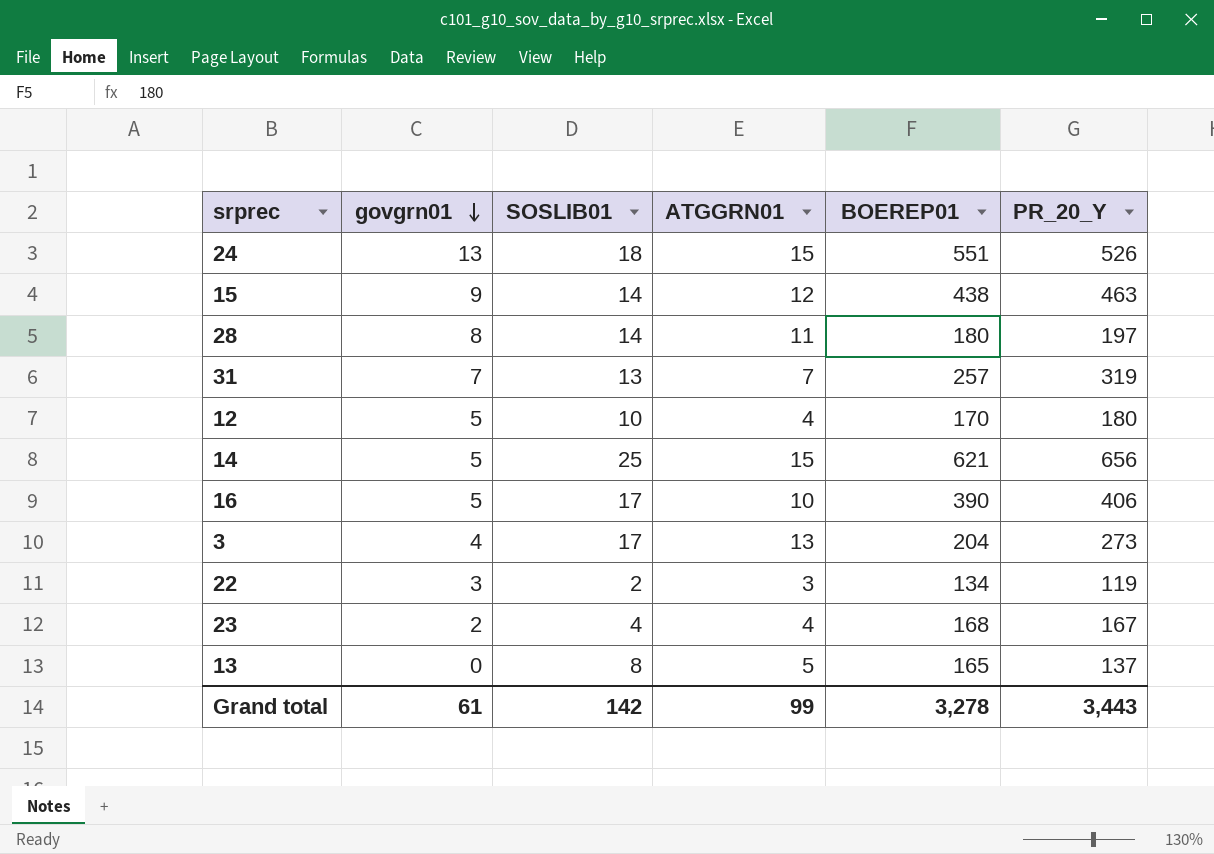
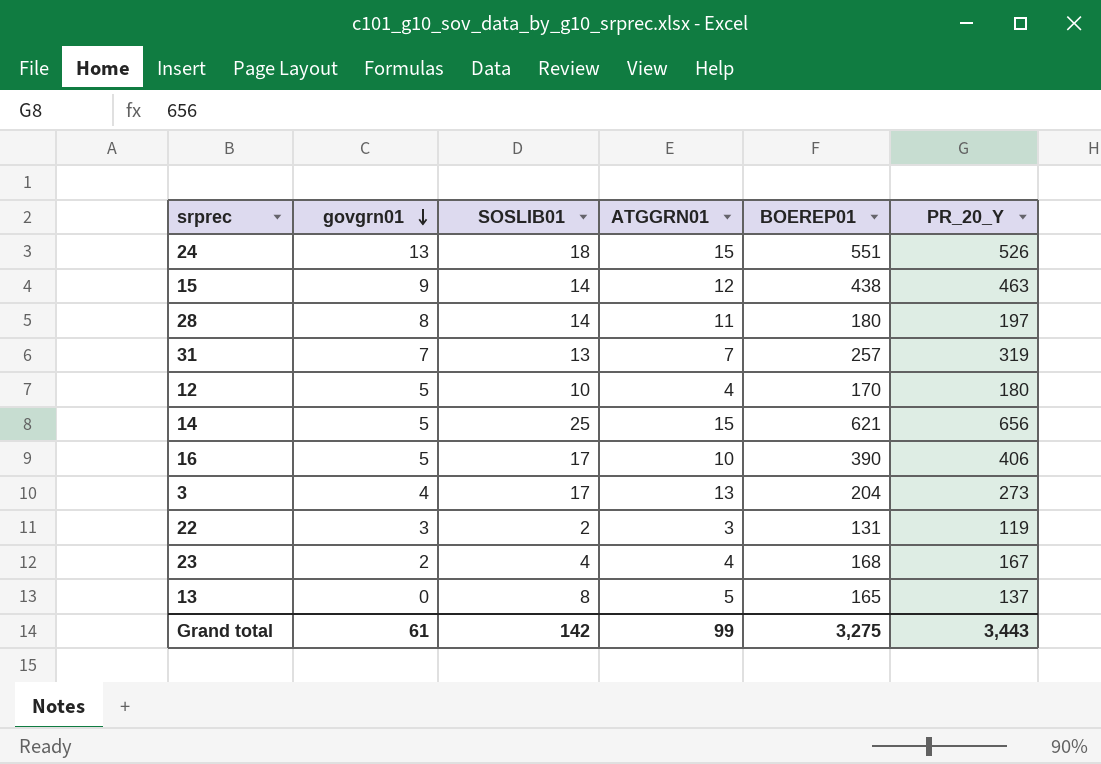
22 | BOEREP01: 134 -> 131
Grand total | BOEREP01: 3,278 -> 3,275

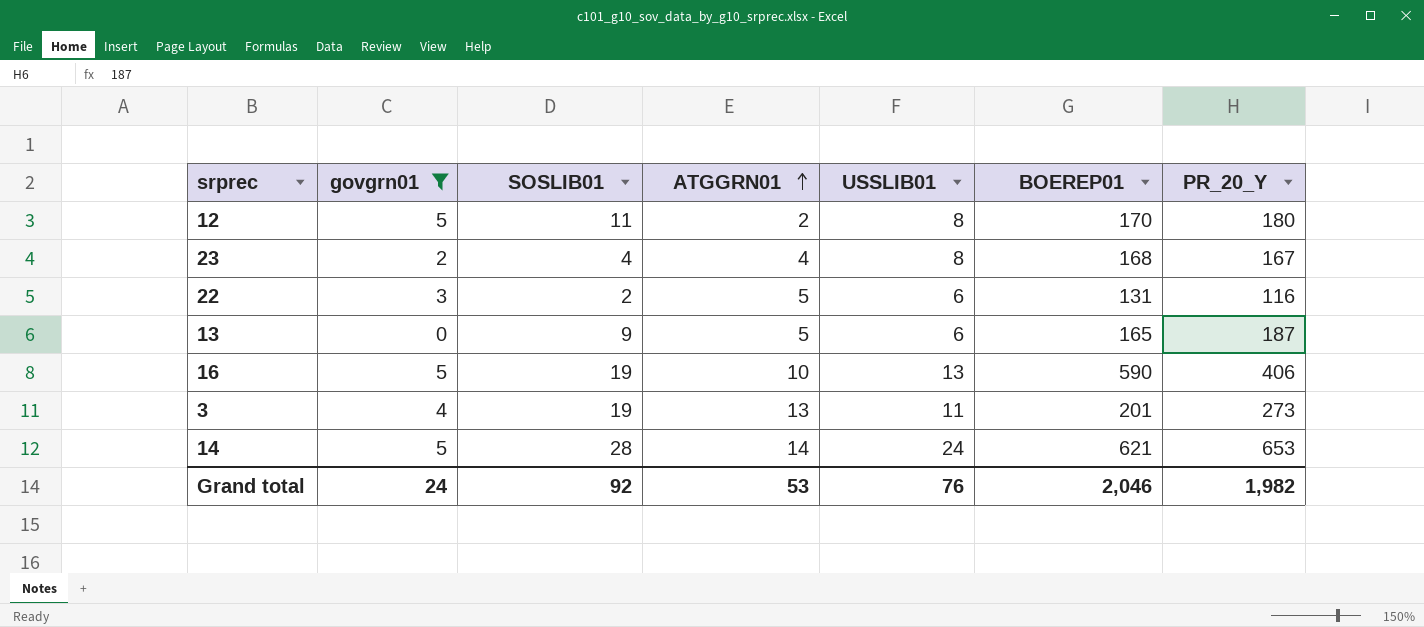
filter: none -> govgrn01 <= 5
row order: govgrn01 descending -> ATGGRN01 ascending
column USSLIB01 | position: none -> 5
12 | SOSLIB01: 10 -> 11
12 | ATGGRN01: 4 -> 2
22 | ATGGRN01: 3 -> 5
22 | PR_20_Y: 119 -> 116
13 | SOSLIB01: 8 -> 9
13 | PR_20_Y: 137 -> 187
16 | SOSLIB01: 17 -> 19
16 | BOEREP01: 390 -> 590
3 | SOSLIB01: 17 -> 19
3 | BOEREP01: 204 -> 201
14 | SOSLIB01: 25 -> 28
14 | ATGGRN01: 15 -> 14
14 | PR_20_Y: 656 -> 653
Grand total | govgrn01: 61 -> 24
Grand total | SOSLIB01: 142 -> 92
Grand total | ATGGRN01: 99 -> 53
Grand total | BOEREP01: 3,275 -> 2,046
Grand total | PR_20_Y: 3,443 -> 1,982

